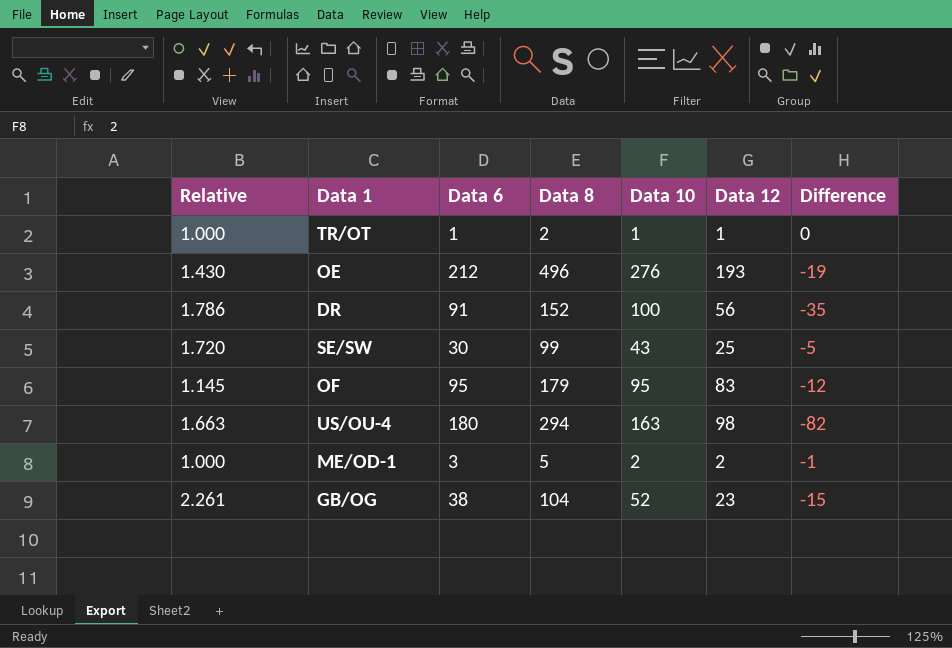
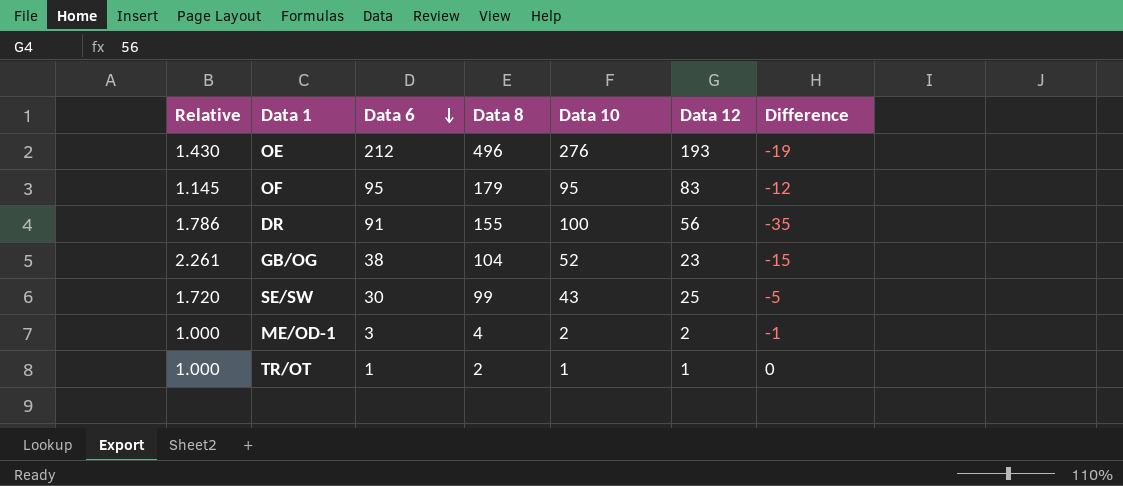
row order: none -> Data 6 descending
row US/OU-4: 1.663 | 180 | 294 | 163 | 98 | -82 -> none
DR | Data 8: 152 -> 155
ME/OD-1 | Data 8: 5 -> 4

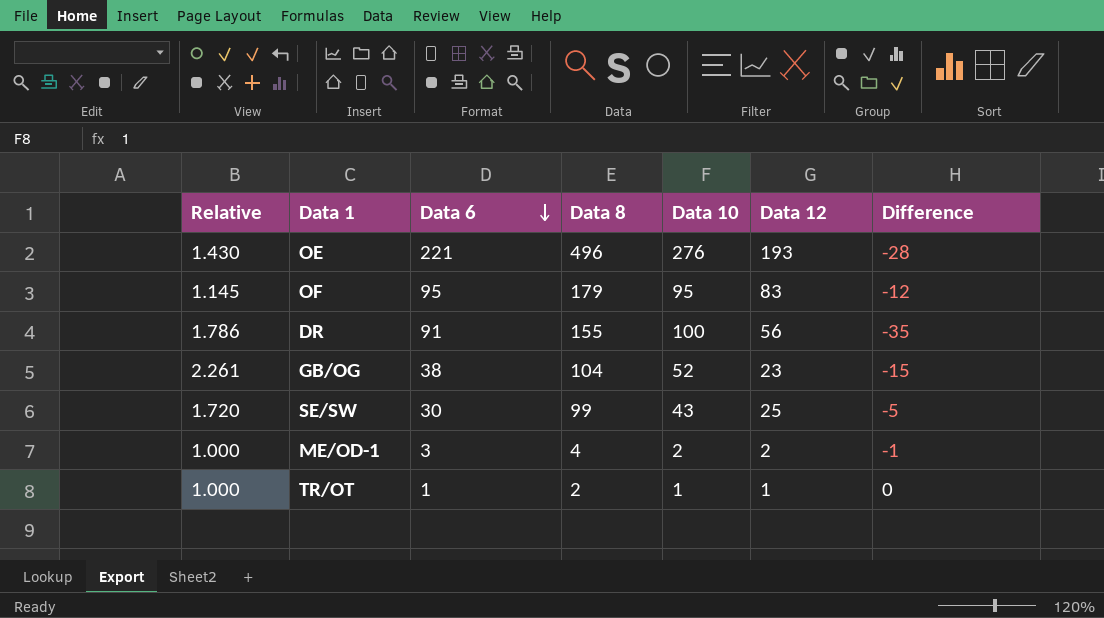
OE | Data 6: 212 -> 221
OE | Difference: -19 -> -28

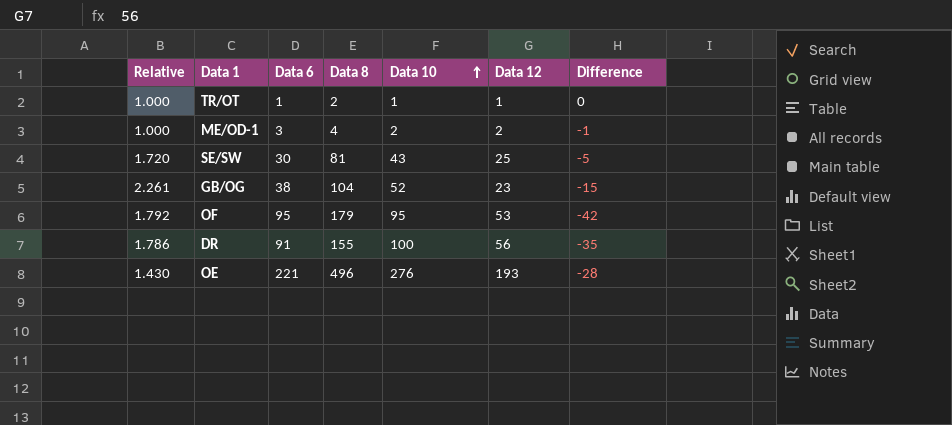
row order: Data 6 descending -> Data 10 ascending
SE/SW | Data 8: 99 -> 81
OF | Relative: 1.145 -> 1.792
OF | Data 12: 83 -> 53
OF | Difference: -12 -> -42

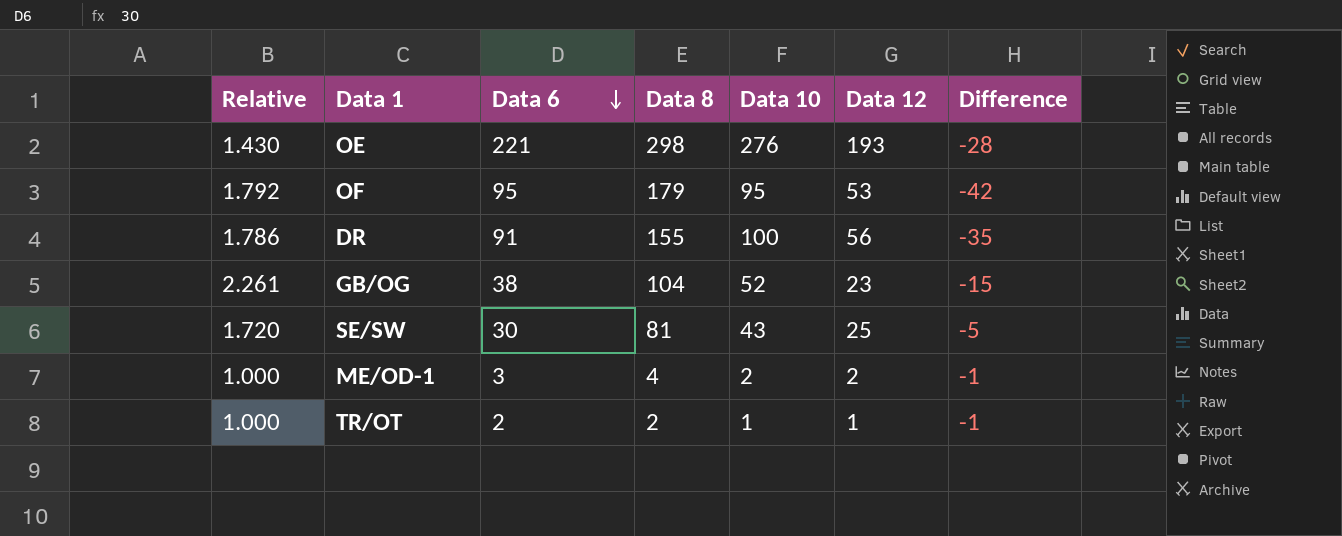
row order: Data 10 ascending -> Data 6 descending
OE | Data 8: 496 -> 298
TR/OT | Data 6: 1 -> 2
TR/OT | Difference: 0 -> -1

